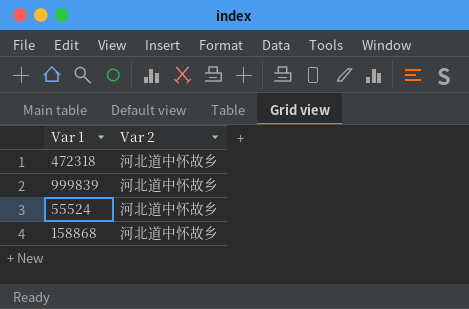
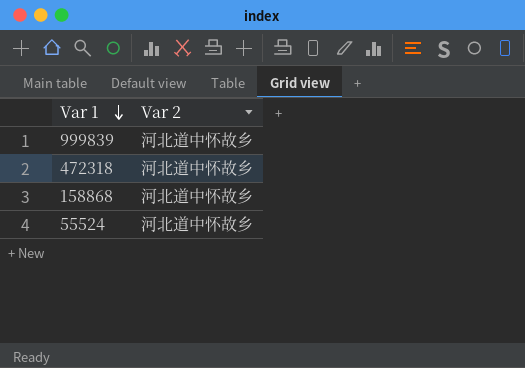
row order: none -> Var 1 descending

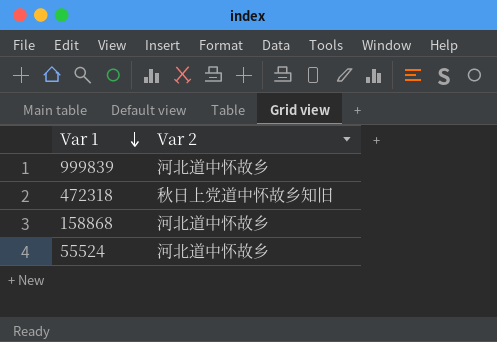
472318 | Var 2: 河北道中怀故乡 -> 秋日上党道中怀故乡知旧

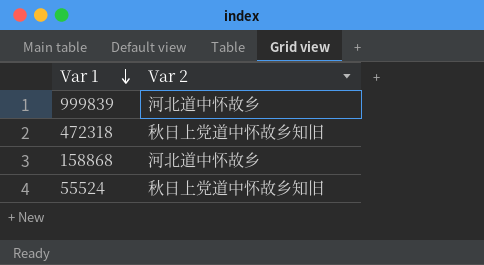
55524 | Var 2: 河北道中怀故乡 -> 秋日上党道中怀故乡知旧

